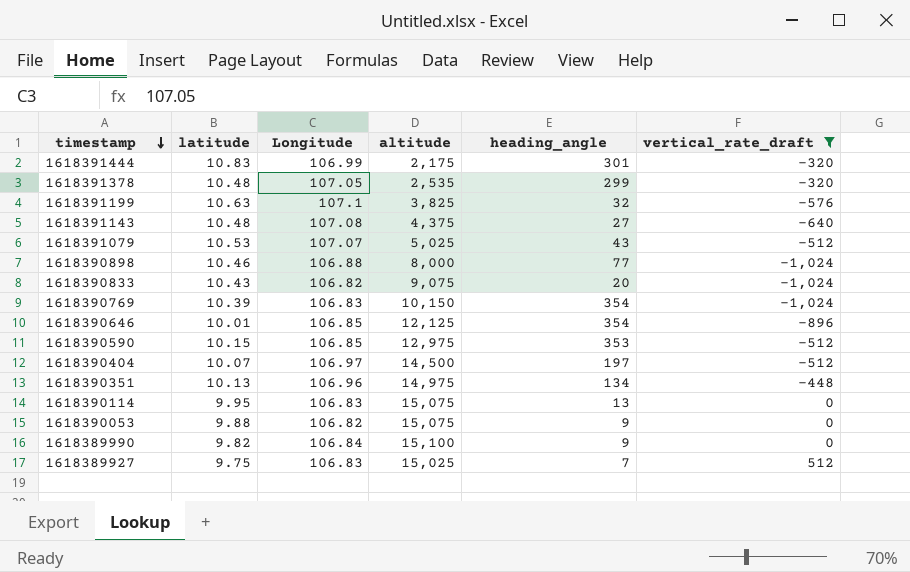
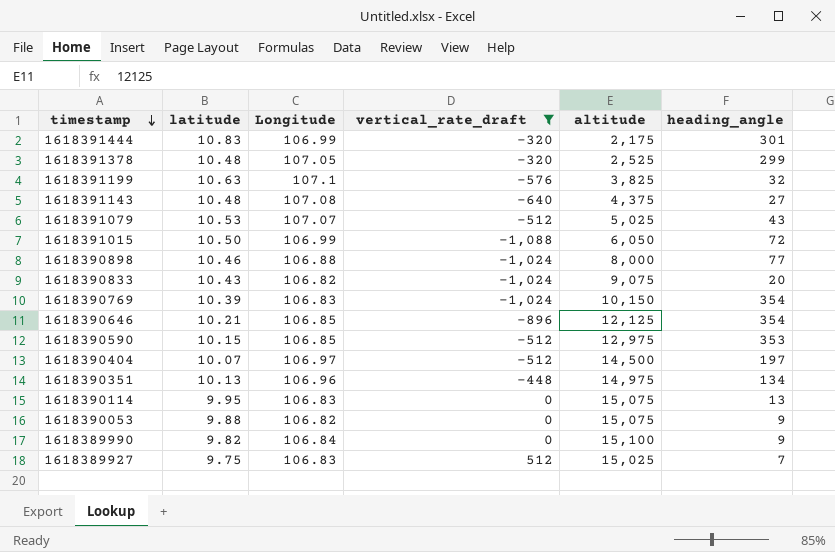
column vertical_rate_draft | position: 6 -> 4
1618391378 | altitude: 2,535 -> 2,525
row 1618391015: none -> 10.50 | 106.99 | -1,088 | 6,050 | 72
1618390646 | latitude: 10.01 -> 10.21

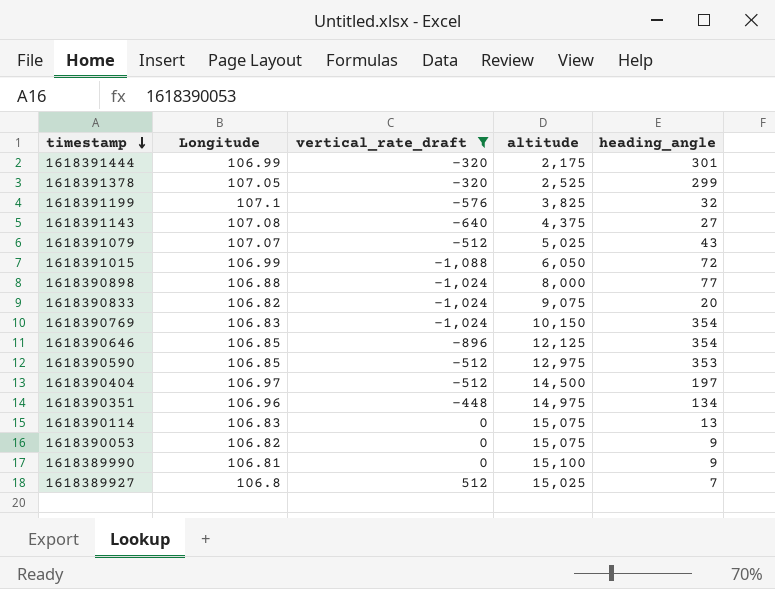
column latitude | position: 2 -> none
1618389990 | Longitude: 106.84 -> 106.81
1618389927 | Longitude: 106.83 -> 106.8

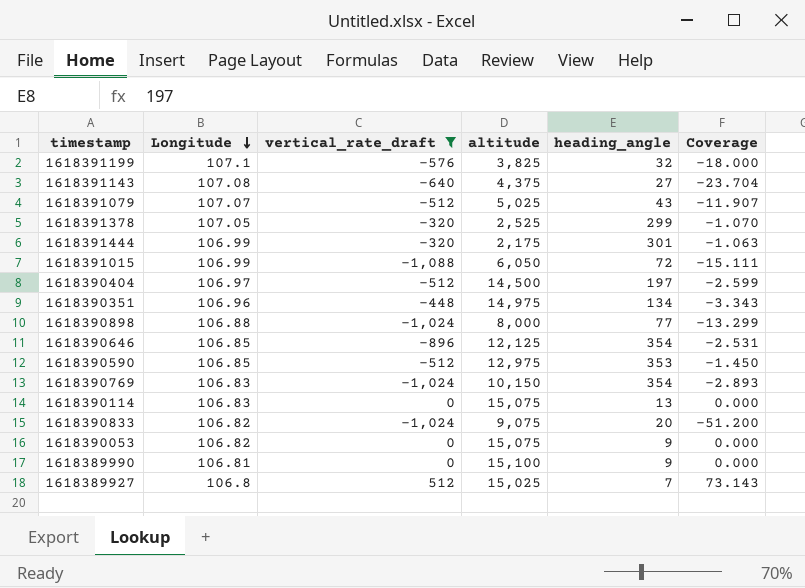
row order: timestamp descending -> Longitude descending
column Coverage | formula: none -> [vertical_rate_draft] / [heading_angle]

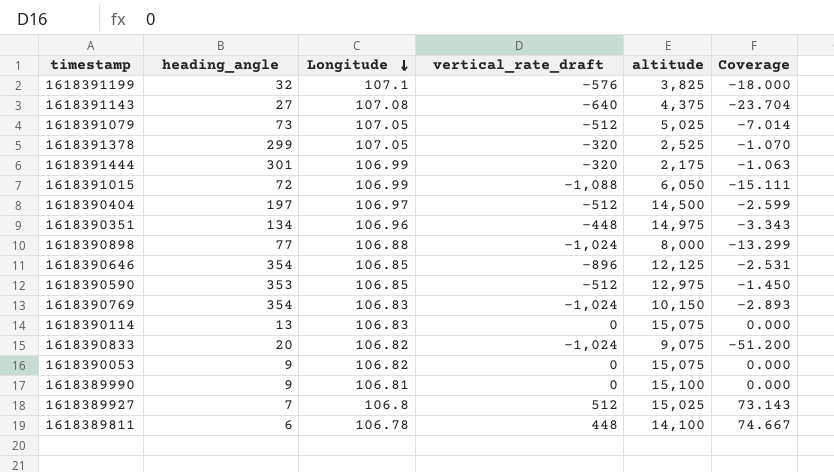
filter: vertical_rate_draft != 448 -> none
column heading_angle | position: 5 -> 2
1618391079 | heading_angle: 43 -> 73
1618391079 | Longitude: 107.07 -> 107.05
1618391079 | Coverage: -11.907 -> -7.014

